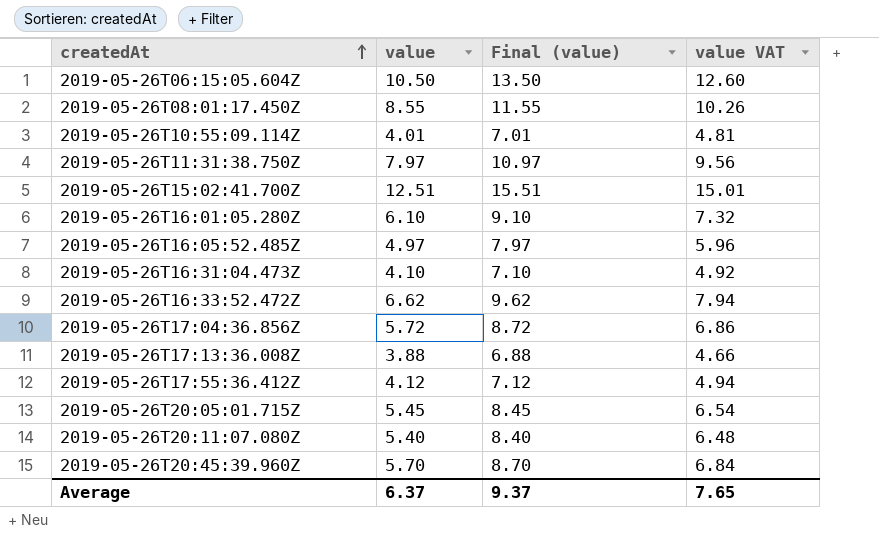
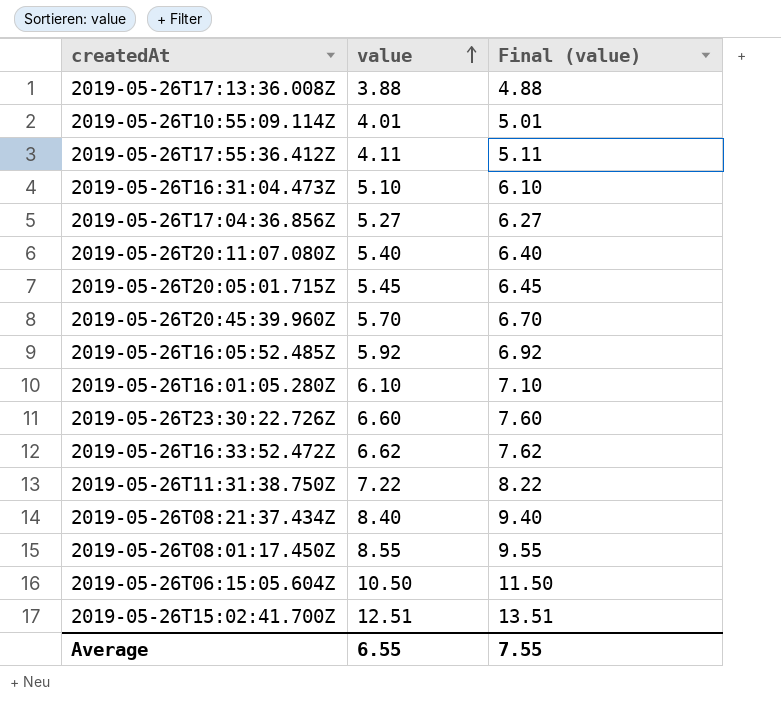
row order: createdAt ascending -> value ascending
column value VAT | formula: [value] * 1.2 -> none
column Final (value) | formula: [value] + 3 -> [value] + 1
2019-05-26T17:55:36.412Z | value: 4.12 -> 4.11
2019-05-26T16:31:04.473Z | value: 4.10 -> 5.10
2019-05-26T17:04:36.856Z | value: 5.72 -> 5.27
2019-05-26T16:05:52.485Z | value: 4.97 -> 5.92
row 2019-05-26T23:30:22.726Z: none -> 6.60 | 7.60
2019-05-26T11:31:38.750Z | value: 7.97 -> 7.22
row 2019-05-26T08:21:37.434Z: none -> 8.40 | 9.40
Average | value: 6.37 -> 6.55
Average | Final (value): 9.37 -> 7.55

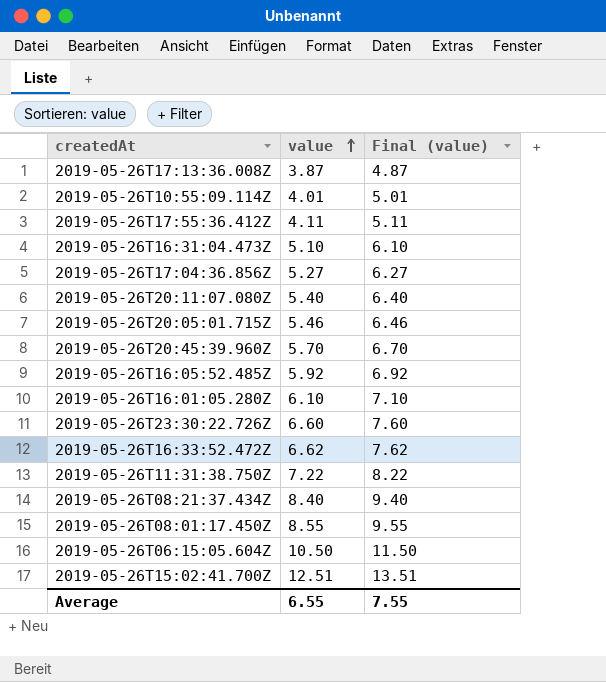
2019-05-26T17:13:36.008Z | value: 3.88 -> 3.87
2019-05-26T17:13:36.008Z | Final (value): 4.88 -> 4.87
2019-05-26T20:05:01.715Z | value: 5.45 -> 5.46
2019-05-26T20:05:01.715Z | Final (value): 6.45 -> 6.46

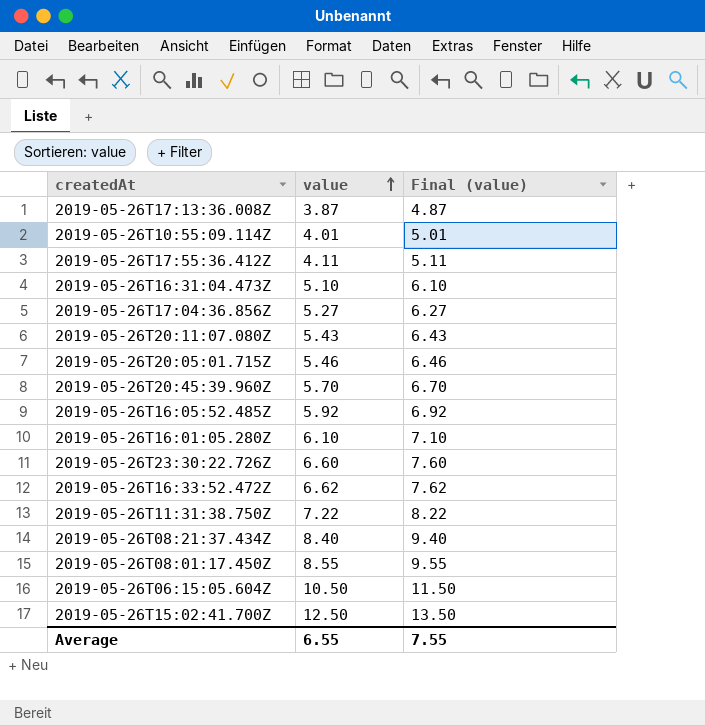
2019-05-26T20:11:07.080Z | value: 5.40 -> 5.43
2019-05-26T20:11:07.080Z | Final (value): 6.40 -> 6.43
2019-05-26T15:02:41.700Z | value: 12.51 -> 12.50
2019-05-26T15:02:41.700Z | Final (value): 13.51 -> 13.50

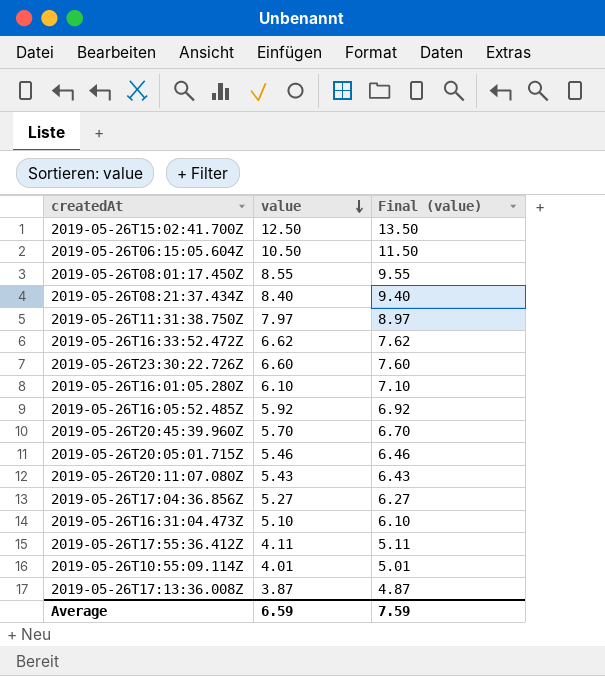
row order: value ascending -> value descending
2019-05-26T11:31:38.750Z | value: 7.22 -> 7.97
2019-05-26T11:31:38.750Z | Final (value): 8.22 -> 8.97
Average | value: 6.55 -> 6.59
Average | Final (value): 7.55 -> 7.59

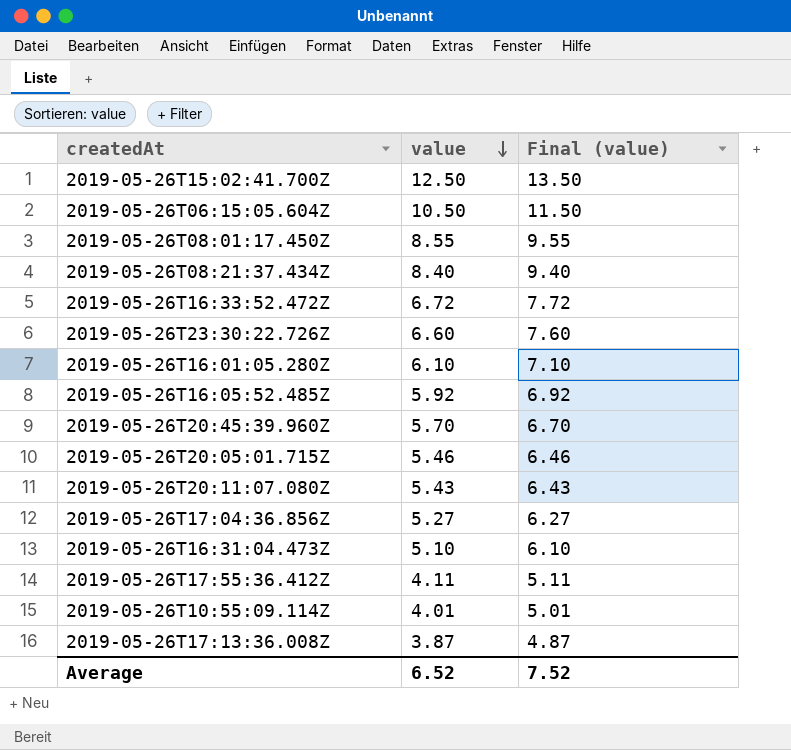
row 2019-05-26T11:31:38.750Z: 7.97 | 8.97 -> none
2019-05-26T16:33:52.472Z | value: 6.62 -> 6.72
2019-05-26T16:33:52.472Z | Final (value): 7.62 -> 7.72
Average | value: 6.59 -> 6.52
Average | Final (value): 7.59 -> 7.52

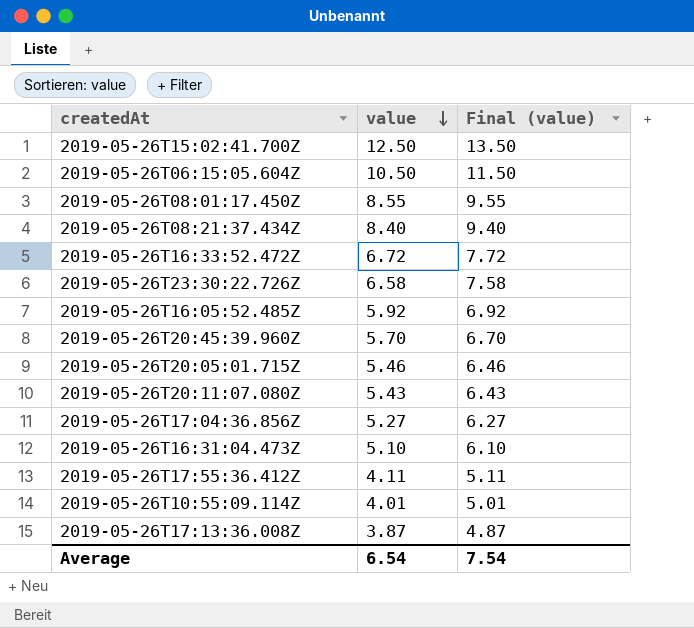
row 2019-05-26T16:01:05.280Z: 6.10 | 7.10 -> none
2019-05-26T23:30:22.726Z | value: 6.60 -> 6.58
2019-05-26T23:30:22.726Z | Final (value): 7.60 -> 7.58
Average | value: 6.52 -> 6.54
Average | Final (value): 7.52 -> 7.54

